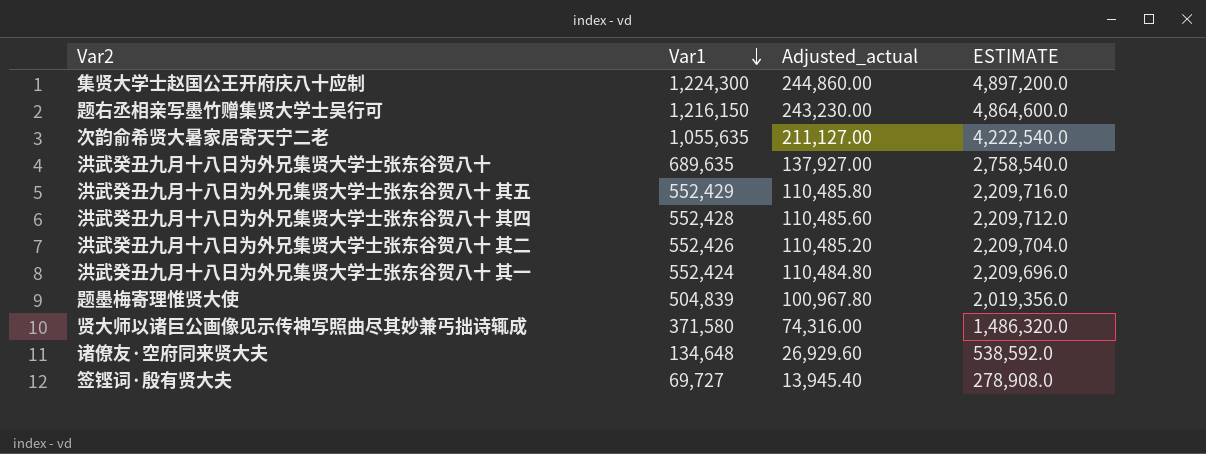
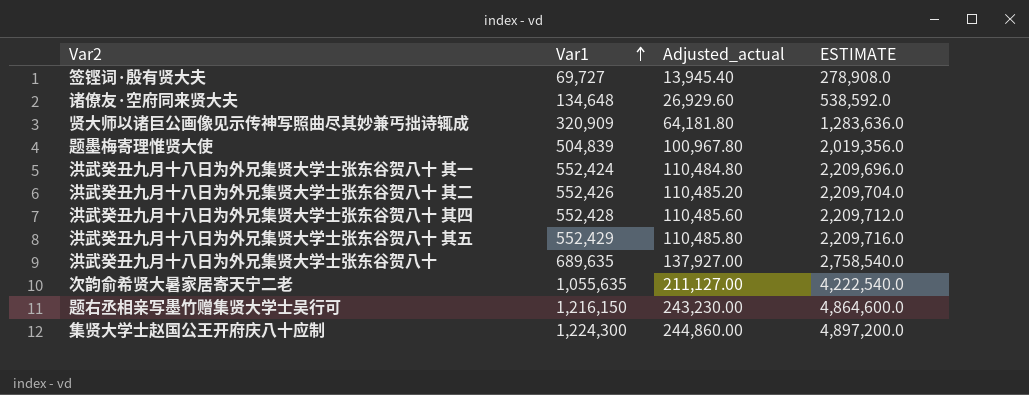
row order: Var1 descending -> Var1 ascending
贤大师以诸巨公画像见示传神写照曲尽其妙兼丐拙诗辄成 | Var1: 371,580 -> 320,909
贤大师以诸巨公画像见示传神写照曲尽其妙兼丐拙诗辄成 | Adjusted_actual: 74,316.00 -> 64,181.80
贤大师以诸巨公画像见示传神写照曲尽其妙兼丐拙诗辄成 | ESTIMATE: 1,486,320.0 -> 1,283,636.0

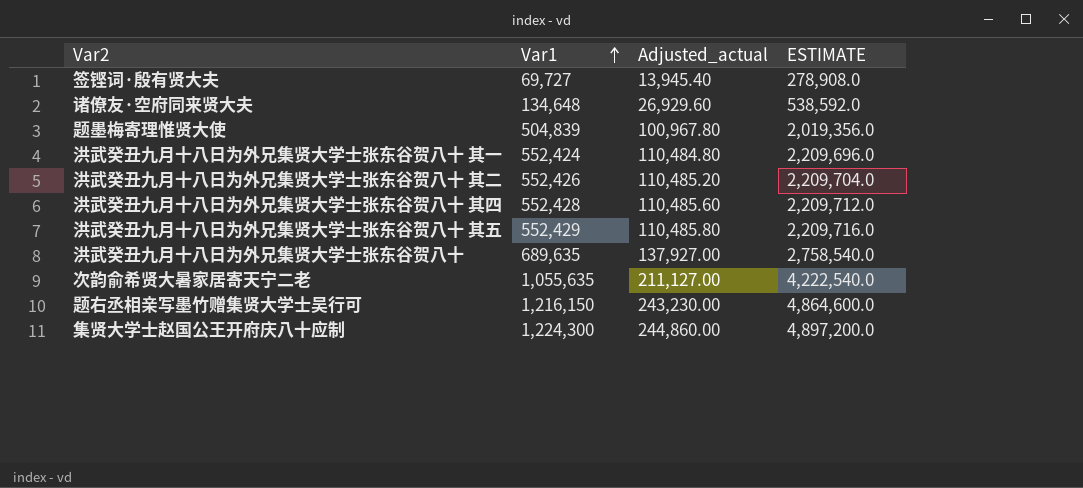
row 贤大师以诸巨公画像见示传神写照曲尽其妙兼丐拙诗辄成: 320,909 | 64,181.80 | 1,283,636.0 -> none

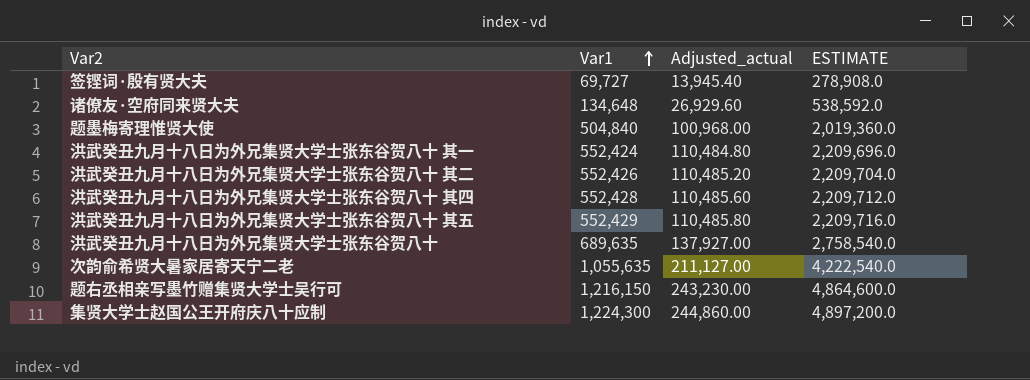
题墨梅寄理惟贤大使 | Var1: 504,839 -> 504,840
题墨梅寄理惟贤大使 | Adjusted_actual: 100,967.80 -> 100,968.00
题墨梅寄理惟贤大使 | ESTIMATE: 2,019,356.0 -> 2,019,360.0

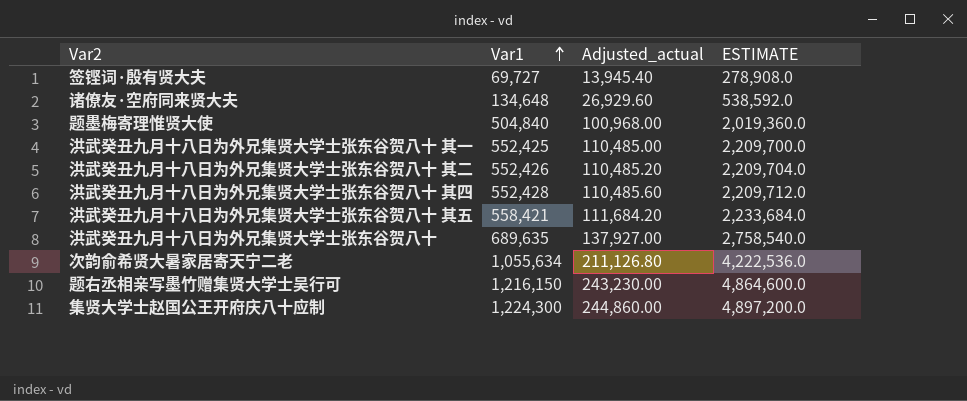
洪武癸丑九月十八日为外兄集贤大学士张东谷贺八十 其一 | Var1: 552,424 -> 552,425
洪武癸丑九月十八日为外兄集贤大学士张东谷贺八十 其一 | Adjusted_actual: 110,484.80 -> 110,485.00
洪武癸丑九月十八日为外兄集贤大学士张东谷贺八十 其一 | ESTIMATE: 2,209,696.0 -> 2,209,700.0
洪武癸丑九月十八日为外兄集贤大学士张东谷贺八十 其五 | Var1: 552,429 -> 558,421
洪武癸丑九月十八日为外兄集贤大学士张东谷贺八十 其五 | Adjusted_actual: 110,485.80 -> 111,684.20
洪武癸丑九月十八日为外兄集贤大学士张东谷贺八十 其五 | ESTIMATE: 2,209,716.0 -> 2,233,684.0
次韵俞希贤大暑家居寄天宁二老 | Var1: 1,055,635 -> 1,055,634
次韵俞希贤大暑家居寄天宁二老 | Adjusted_actual: 211,127.00 -> 211,126.80
次韵俞希贤大暑家居寄天宁二老 | ESTIMATE: 4,222,540.0 -> 4,222,536.0

